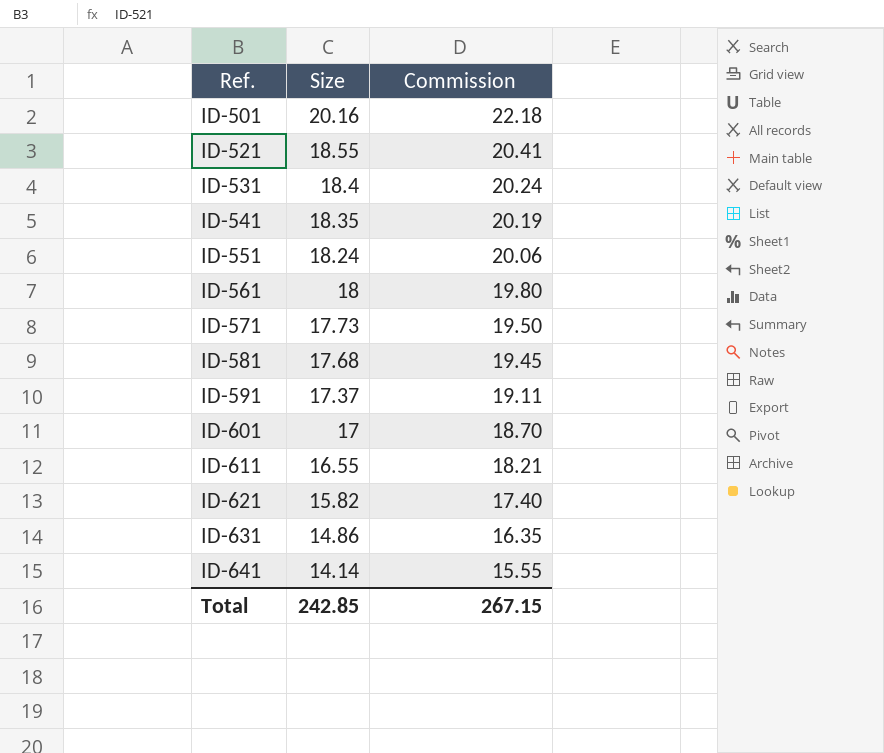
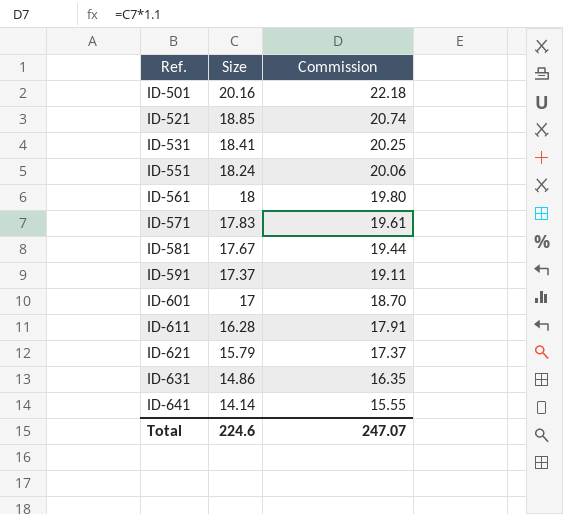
row ID-541: 18.35 | 20.19 -> none
ID-521 | Size: 18.55 -> 18.85
ID-521 | Commission: 20.41 -> 20.74
ID-531 | Size: 18.4 -> 18.41
ID-531 | Commission: 20.24 -> 20.25
ID-571 | Size: 17.73 -> 17.83
ID-571 | Commission: 19.50 -> 19.61
ID-581 | Size: 17.68 -> 17.67
ID-581 | Commission: 19.45 -> 19.44
ID-611 | Size: 16.55 -> 16.28
ID-611 | Commission: 18.21 -> 17.91
ID-621 | Size: 15.82 -> 15.79
ID-621 | Commission: 17.40 -> 17.37
Total | Size: 242.85 -> 224.6
Total | Commission: 267.15 -> 247.07

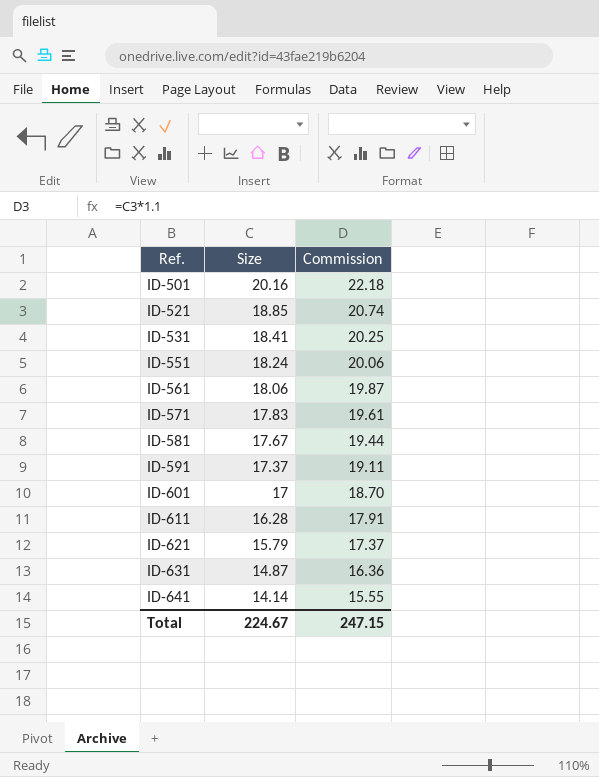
ID-561 | Size: 18 -> 18.06
ID-561 | Commission: 19.80 -> 19.87
ID-631 | Size: 14.86 -> 14.87
ID-631 | Commission: 16.35 -> 16.36
Total | Size: 224.6 -> 224.67
Total | Commission: 247.07 -> 247.15

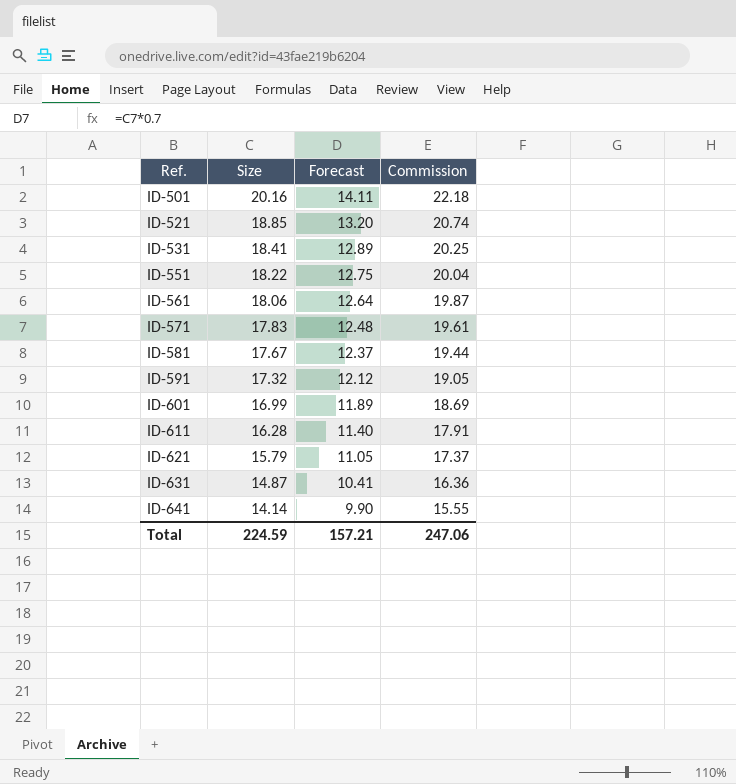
column Forecast | formula: none -> [Size] * 0.7
ID-551 | Size: 18.24 -> 18.22
ID-551 | Commission: 20.06 -> 20.04
ID-591 | Size: 17.37 -> 17.32
ID-591 | Commission: 19.11 -> 19.05
ID-601 | Size: 17 -> 16.99
ID-601 | Commission: 18.70 -> 18.69
Total | Size: 224.67 -> 224.59
Total | Commission: 247.15 -> 247.06

